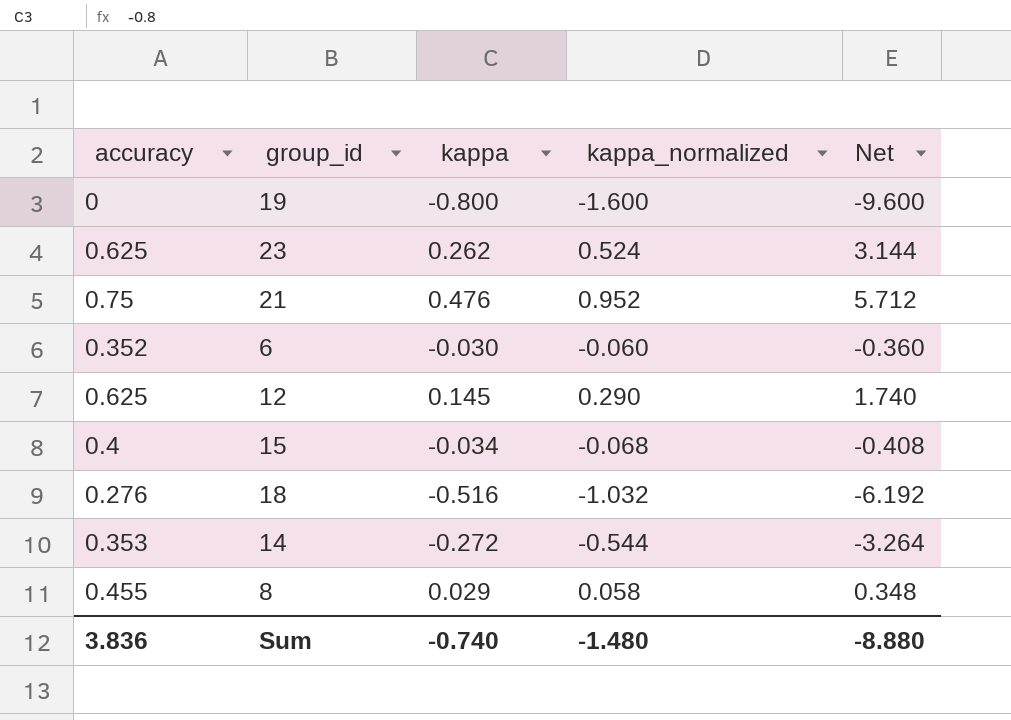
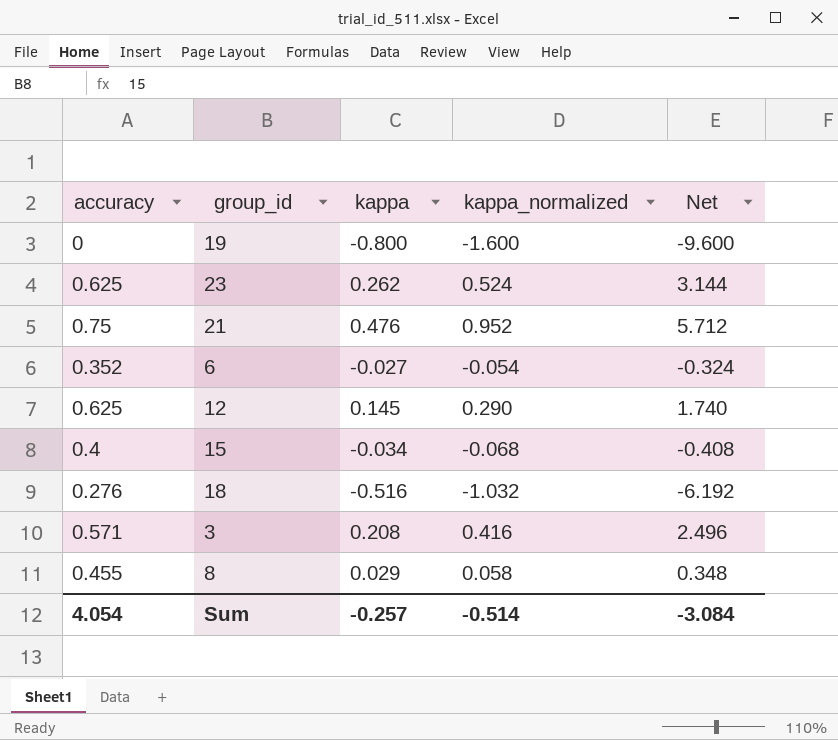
row 14: 0.353 | -0.272 | -0.544 | -3.264 -> none
6 | kappa: -0.030 -> -0.027
6 | kappa_normalized: -0.060 -> -0.054
6 | Net: -0.360 -> -0.324
row 3: none -> 0.571 | 0.208 | 0.416 | 2.496
Sum | accuracy: 3.836 -> 4.054
Sum | kappa: -0.740 -> -0.257
Sum | kappa_normalized: -1.480 -> -0.514
Sum | Net: -8.880 -> -3.084

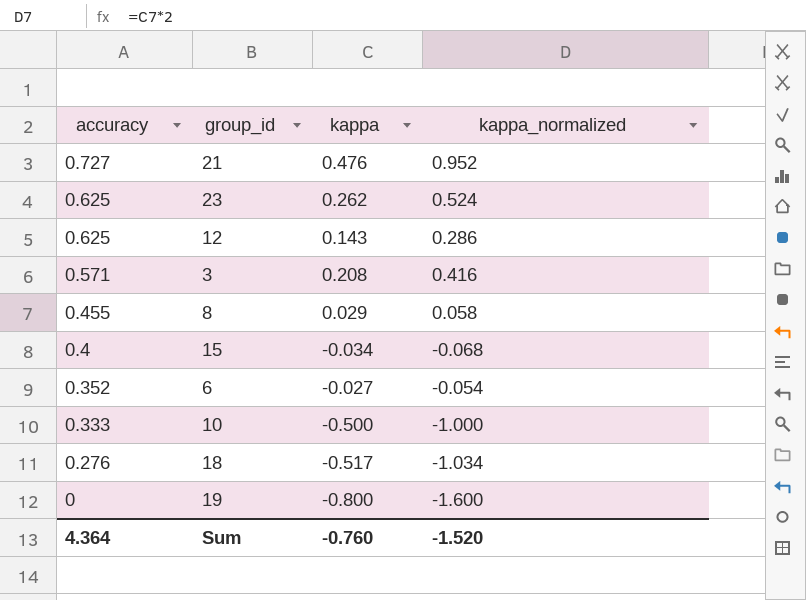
row order: none -> accuracy descending
column Net | formula: [kappa] * 12 -> none
21 | accuracy: 0.75 -> 0.727
12 | kappa: 0.145 -> 0.143
12 | kappa_normalized: 0.290 -> 0.286
row 10: none -> 0.333 | -0.500 | -1.000
18 | kappa: -0.516 -> -0.517
18 | kappa_normalized: -1.032 -> -1.034
Sum | accuracy: 4.054 -> 4.364
Sum | kappa: -0.257 -> -0.760
Sum | kappa_normalized: -0.514 -> -1.520

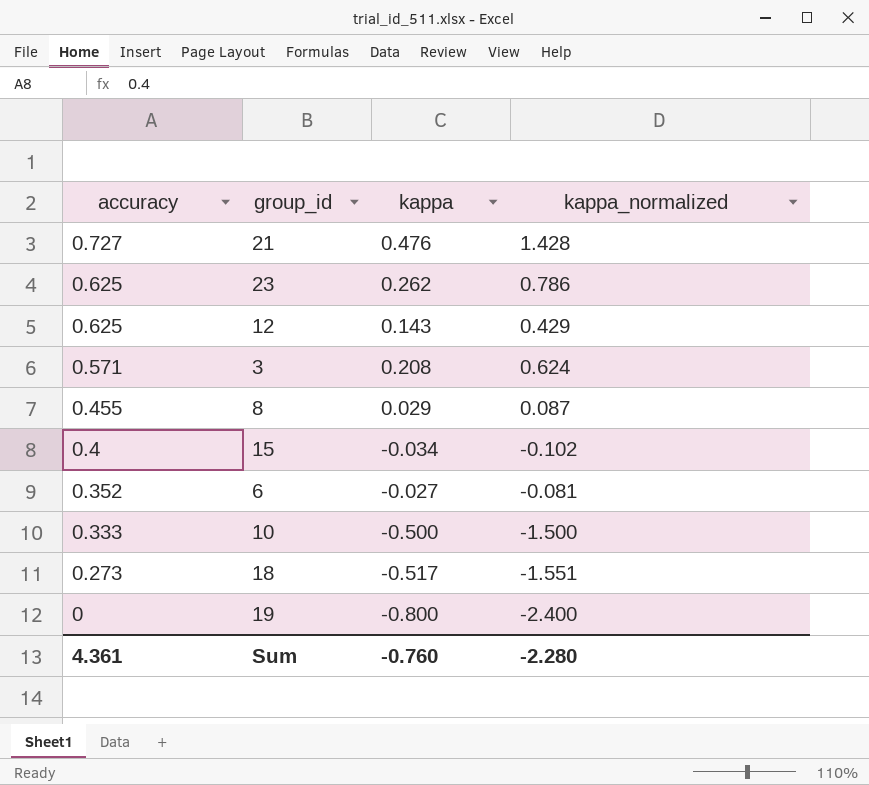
column kappa_normalized | formula: [kappa] * 2 -> [kappa] * 3
18 | accuracy: 0.276 -> 0.273
Sum | accuracy: 4.364 -> 4.361
Sum | kappa_normalized: -1.520 -> -2.280

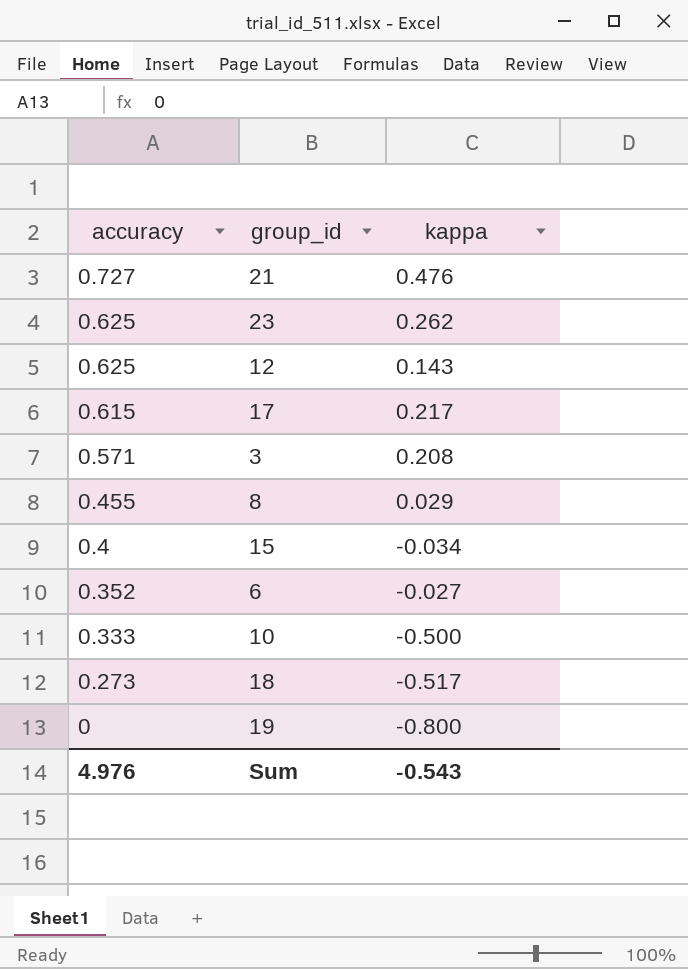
column kappa_normalized | formula: [kappa] * 3 -> none
row 17: none -> 0.615 | 0.217
Sum | accuracy: 4.361 -> 4.976
Sum | kappa: -0.760 -> -0.543

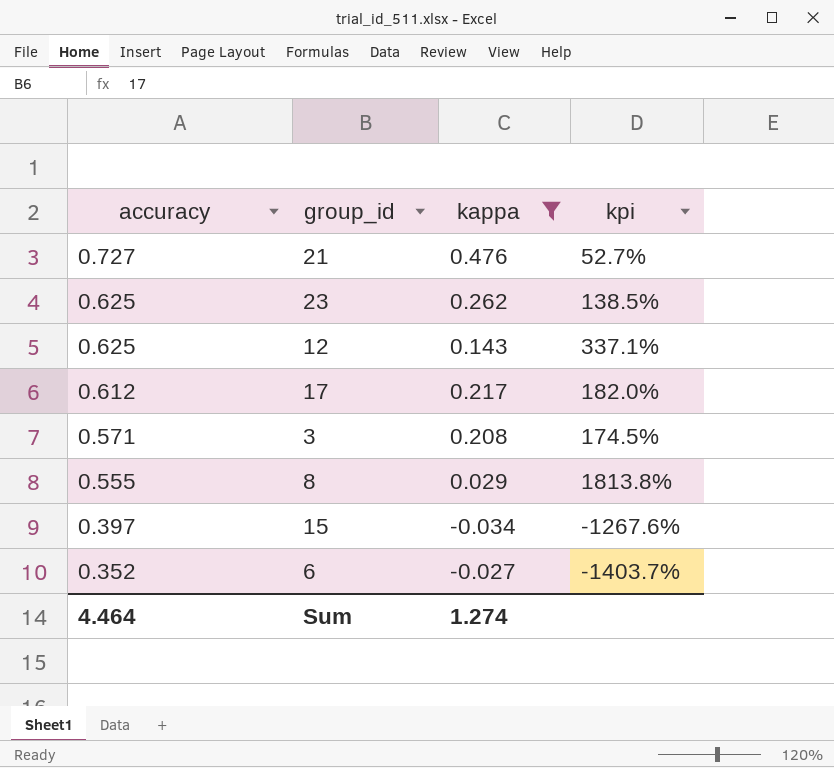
filter: none -> kappa >= -0.034
column kpi | formula: none -> ([accuracy] - [kappa]) / [kappa]
17 | accuracy: 0.615 -> 0.612
8 | accuracy: 0.455 -> 0.555
15 | accuracy: 0.4 -> 0.397
Sum | accuracy: 4.976 -> 4.464
Sum | kappa: -0.543 -> 1.274

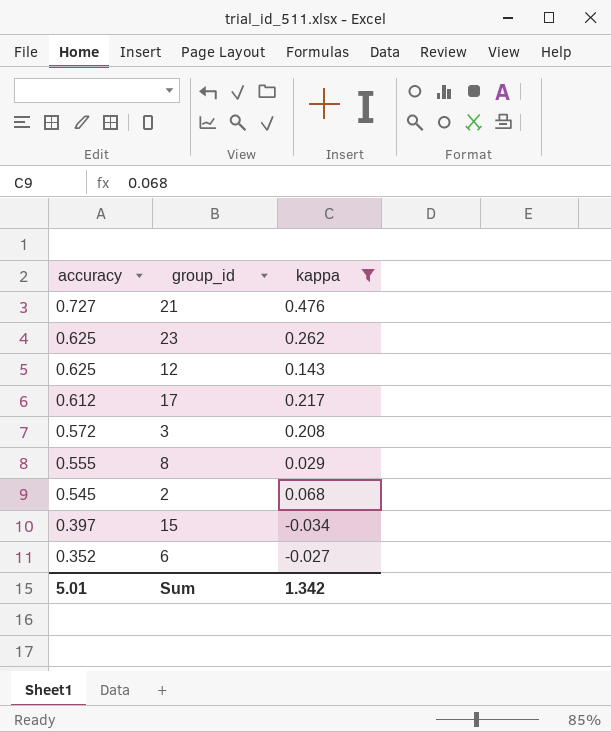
column kpi | formula: ([accuracy] - [kappa]) / [kappa] -> none
3 | accuracy: 0.571 -> 0.572
row 2: none -> 0.545 | 0.068
Sum | accuracy: 4.464 -> 5.01
Sum | kappa: 1.274 -> 1.342

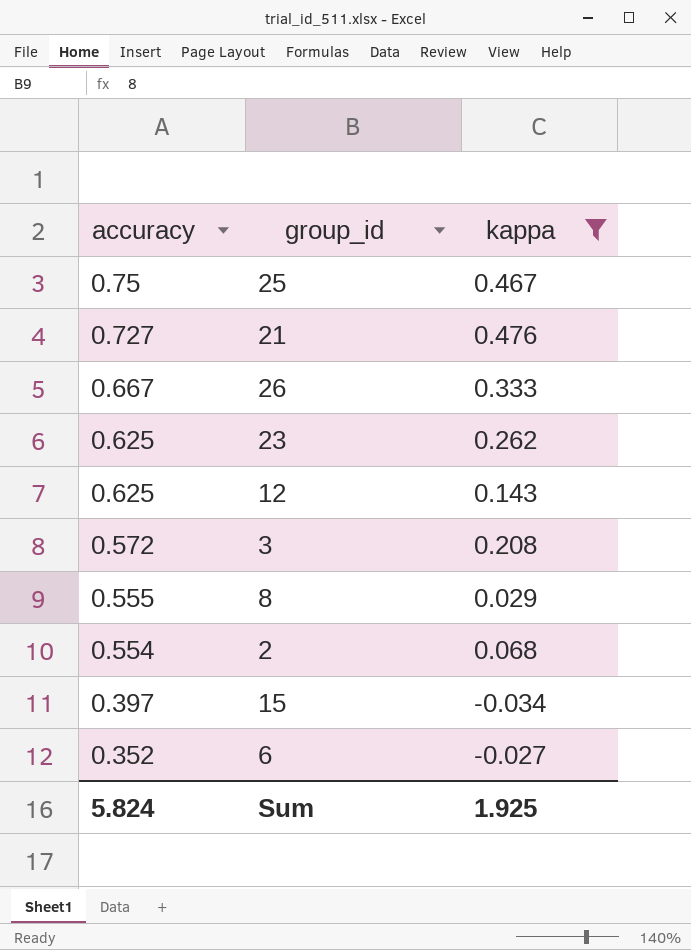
row 17: 0.612 | 0.217 -> none
row 25: none -> 0.75 | 0.467
row 26: none -> 0.667 | 0.333
2 | accuracy: 0.545 -> 0.554
Sum | accuracy: 5.01 -> 5.824
Sum | kappa: 1.342 -> 1.925

